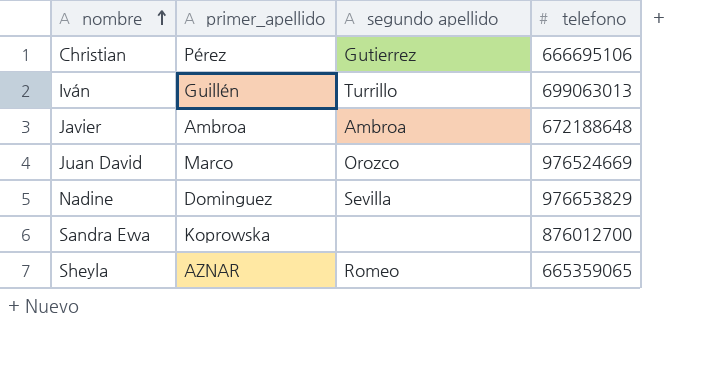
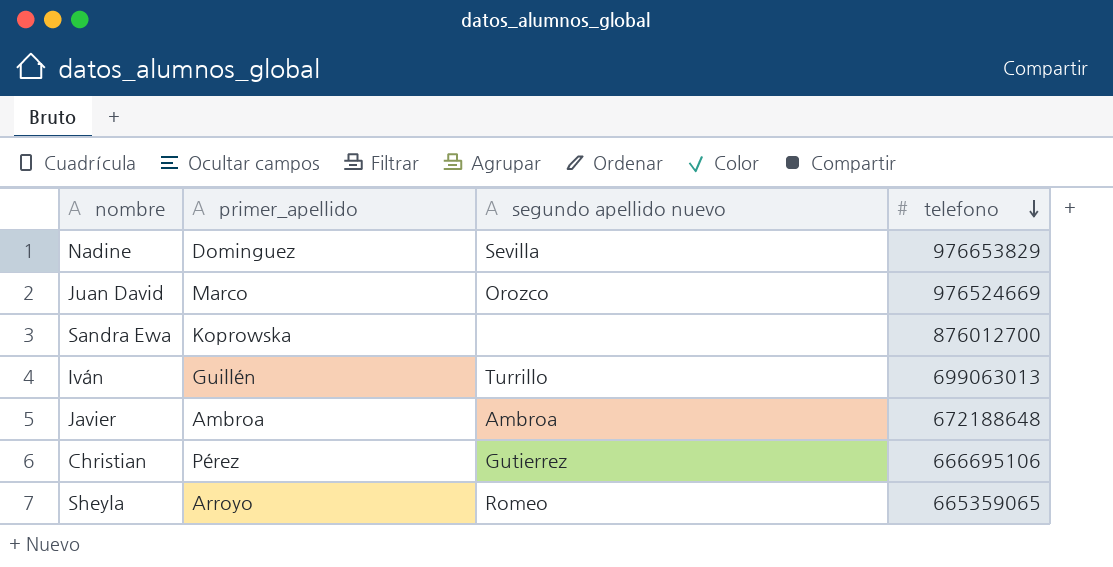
row order: nombre ascending -> telefono descending
column name: segundo apellido -> segundo apellido nuevo
Sheyla | primer_apellido: AZNAR -> Arroyo

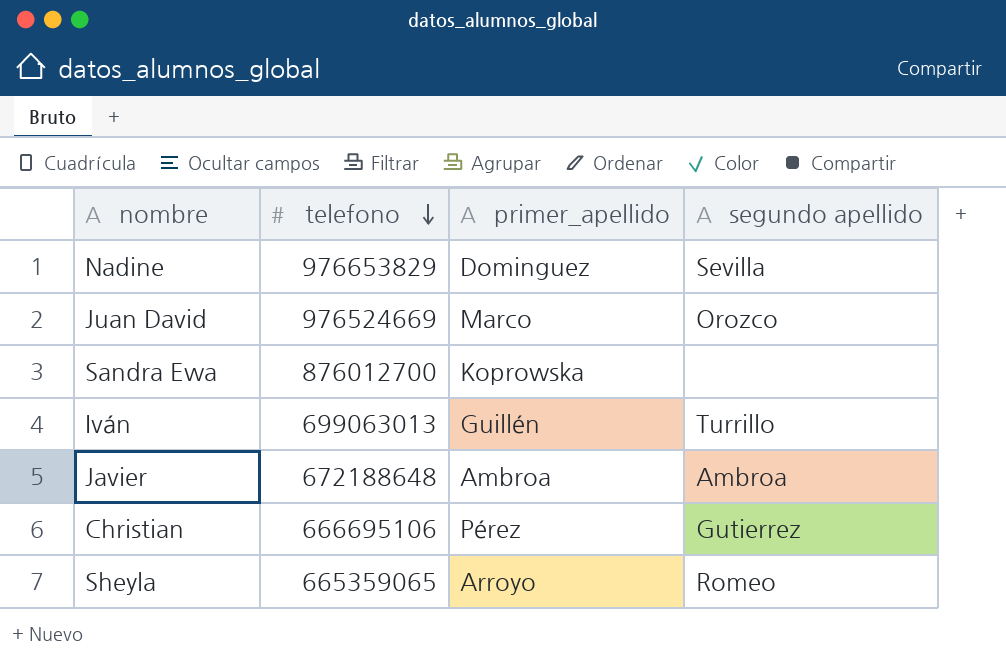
column telefono | position: 4 -> 2
column name: segundo apellido nuevo -> segundo apellido

